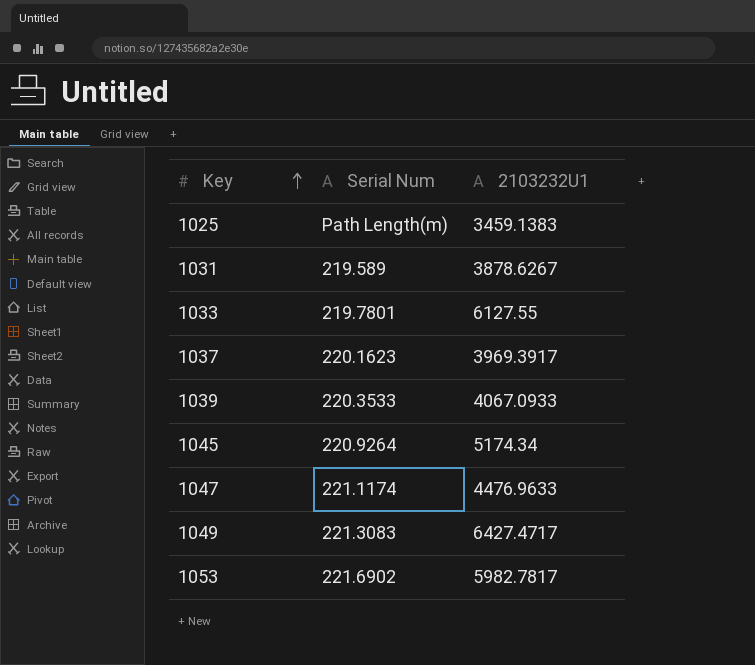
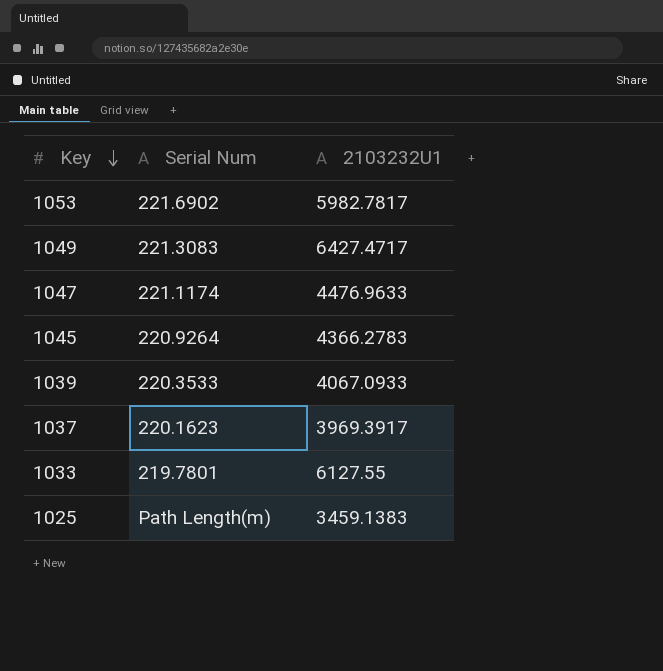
row order: Key ascending -> Key descending
row 1031: 219.589 | 3878.6267 -> none
1045 | 2103232U1: 5174.34 -> 4366.2783

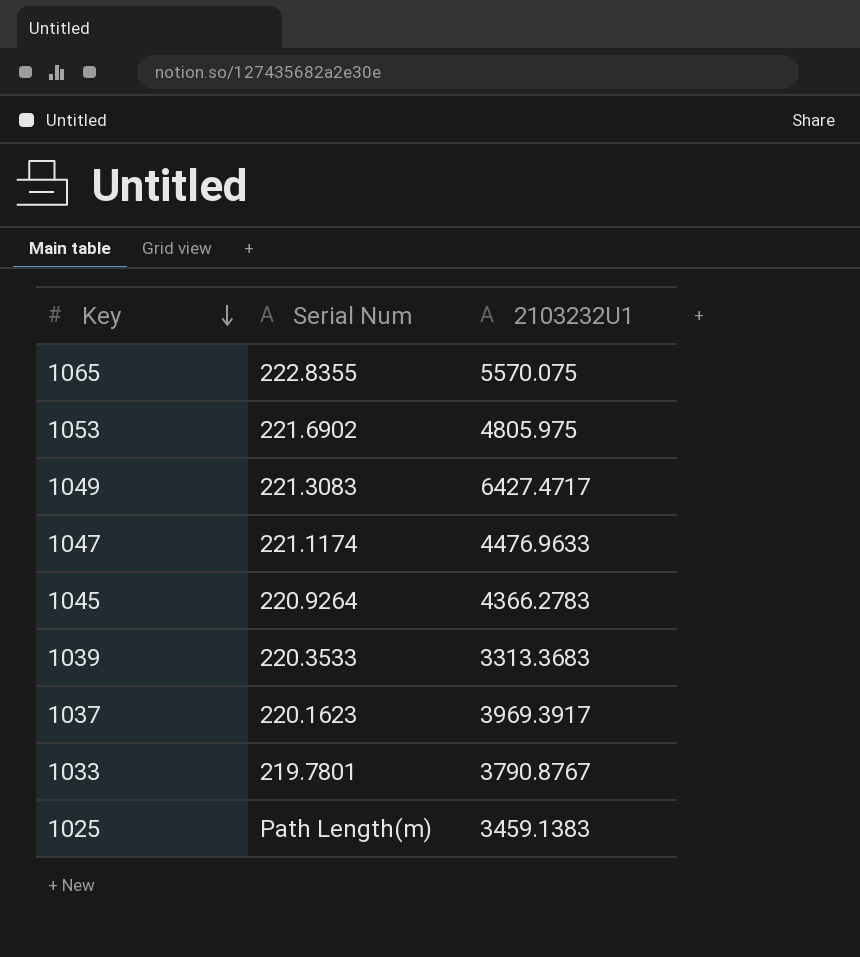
row 1065: none -> 222.8355 | 5570.075
1053 | 2103232U1: 5982.7817 -> 4805.975
1039 | 2103232U1: 4067.0933 -> 3313.3683
1033 | 2103232U1: 6127.55 -> 3790.8767

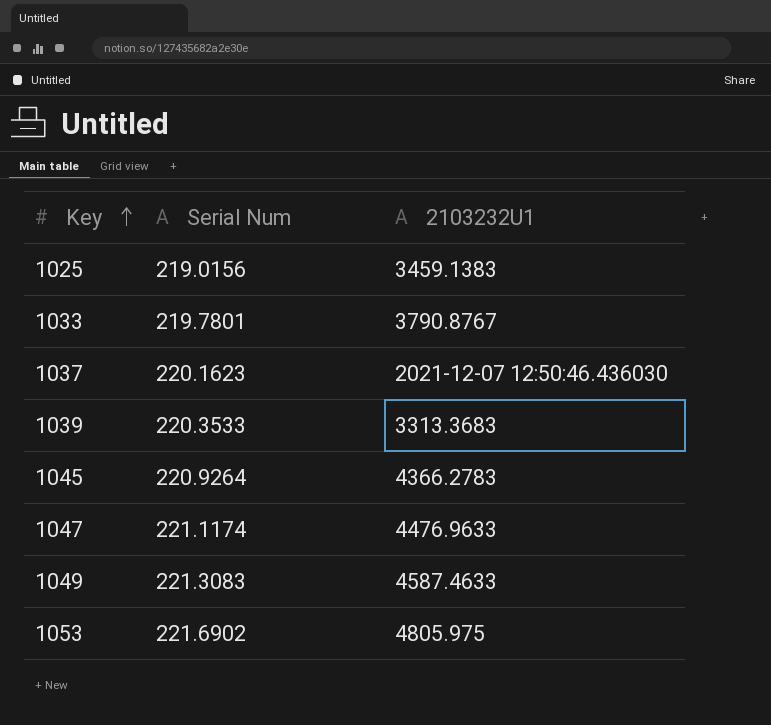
row order: Key descending -> Key ascending
row 1065: 222.8355 | 5570.075 -> none
1025 | Serial Num: Path Length(m) -> 219.0156
1037 | 2103232U1: 3969.3917 -> 2021-12-07 12:50:46.436030
1049 | 2103232U1: 6427.4717 -> 4587.4633

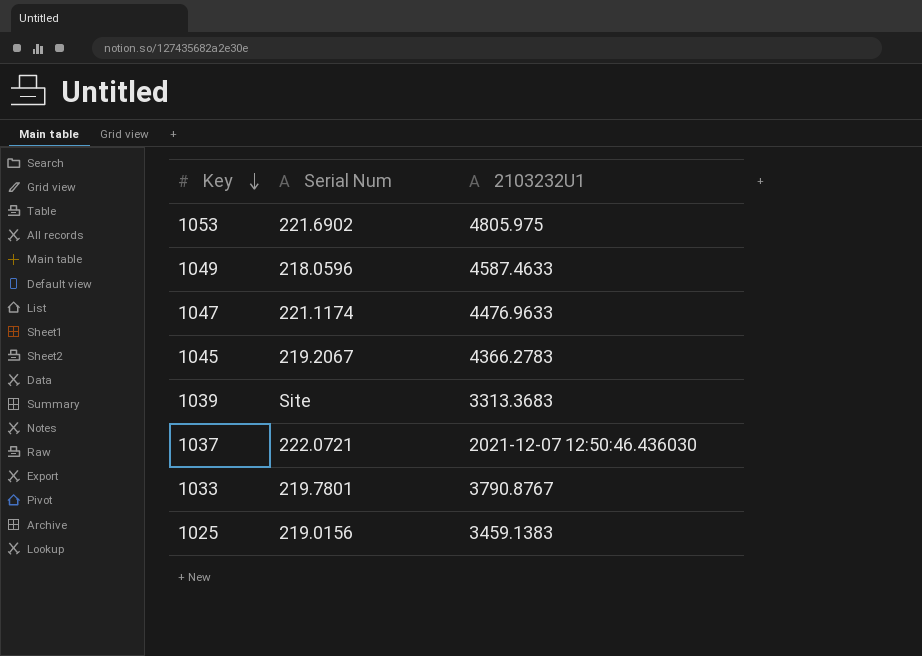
row order: Key ascending -> Key descending
1049 | Serial Num: 221.3083 -> 218.0596
1045 | Serial Num: 220.9264 -> 219.2067
1039 | Serial Num: 220.3533 -> Site
1037 | Serial Num: 220.1623 -> 222.0721

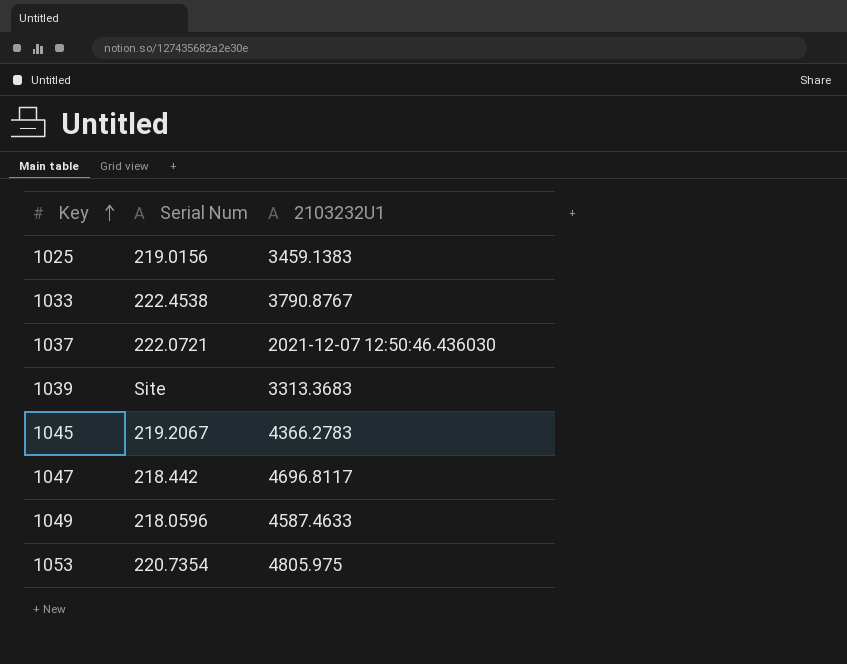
row order: Key descending -> Key ascending
1033 | Serial Num: 219.7801 -> 222.4538
1047 | Serial Num: 221.1174 -> 218.442
1047 | 2103232U1: 4476.9633 -> 4696.8117
1053 | Serial Num: 221.6902 -> 220.7354

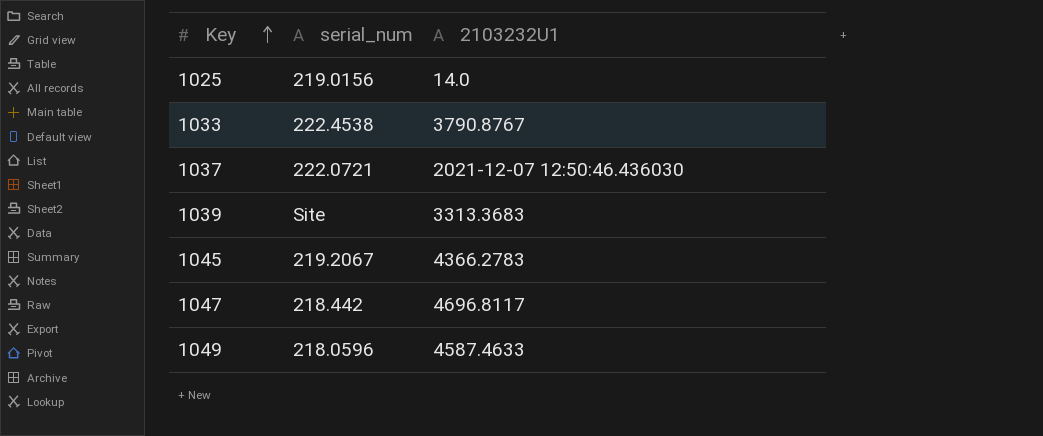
column name: Serial Num -> serial_num
row 1053: 220.7354 | 4805.975 -> none
1025 | 2103232U1: 3459.1383 -> 14.0

